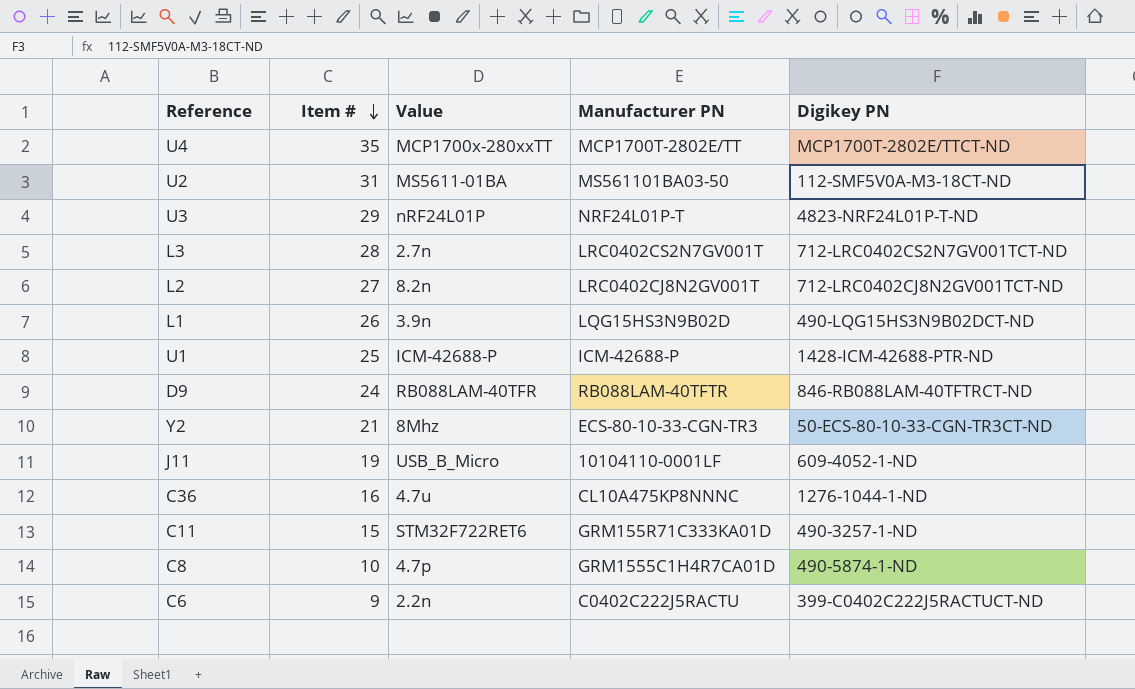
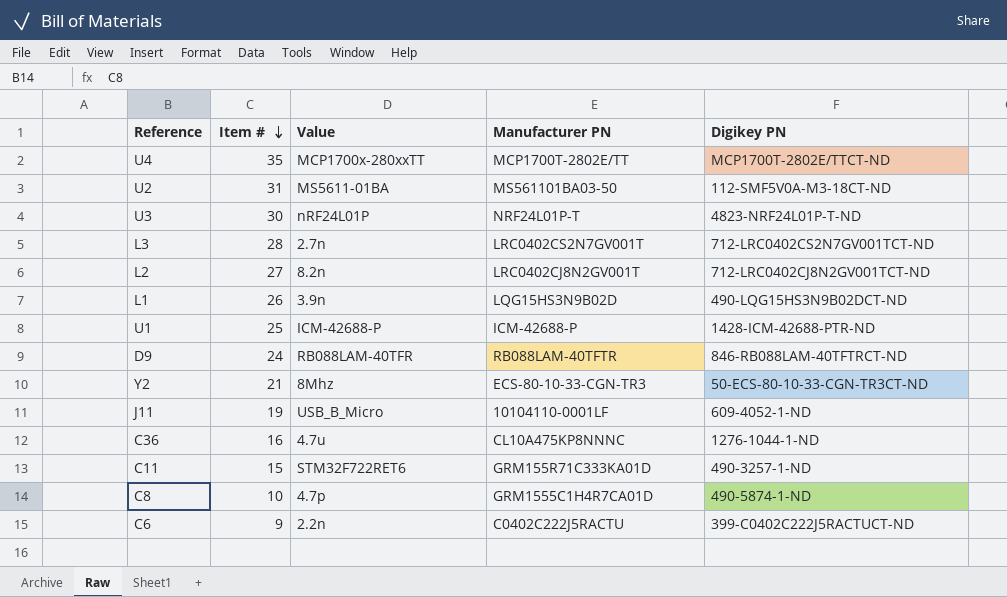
U3 | Item #: 29 -> 30

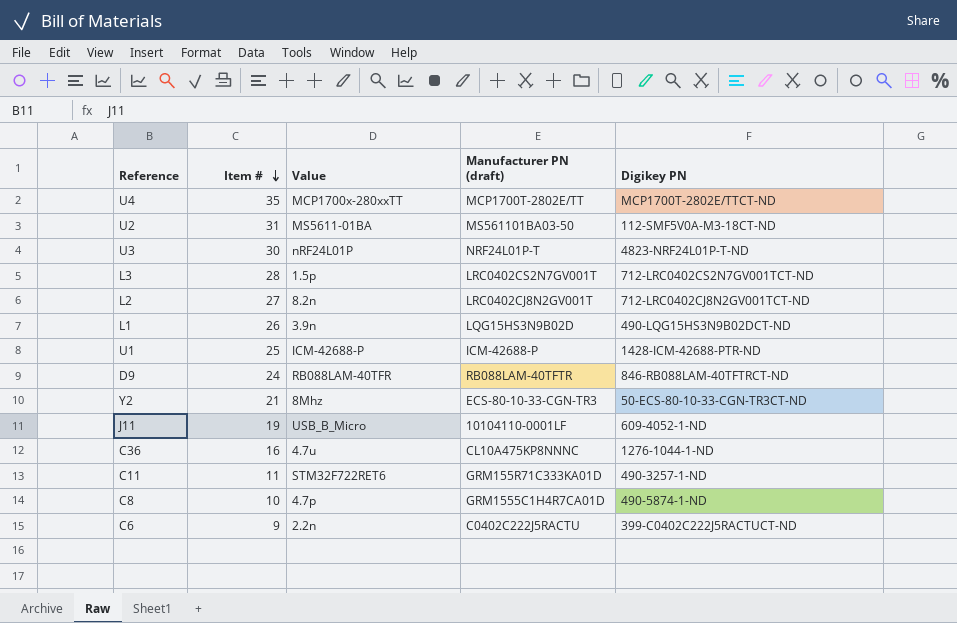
column name: Manufacturer PN -> Manufacturer PN (draft)
L3 | Value: 2.7n -> 1.5p
C11 | Item #: 15 -> 11

